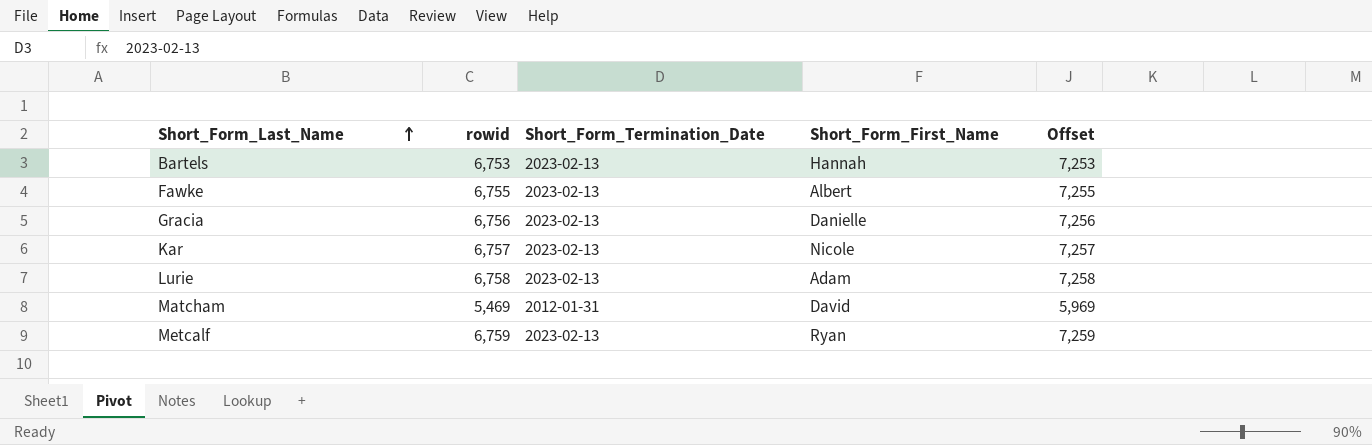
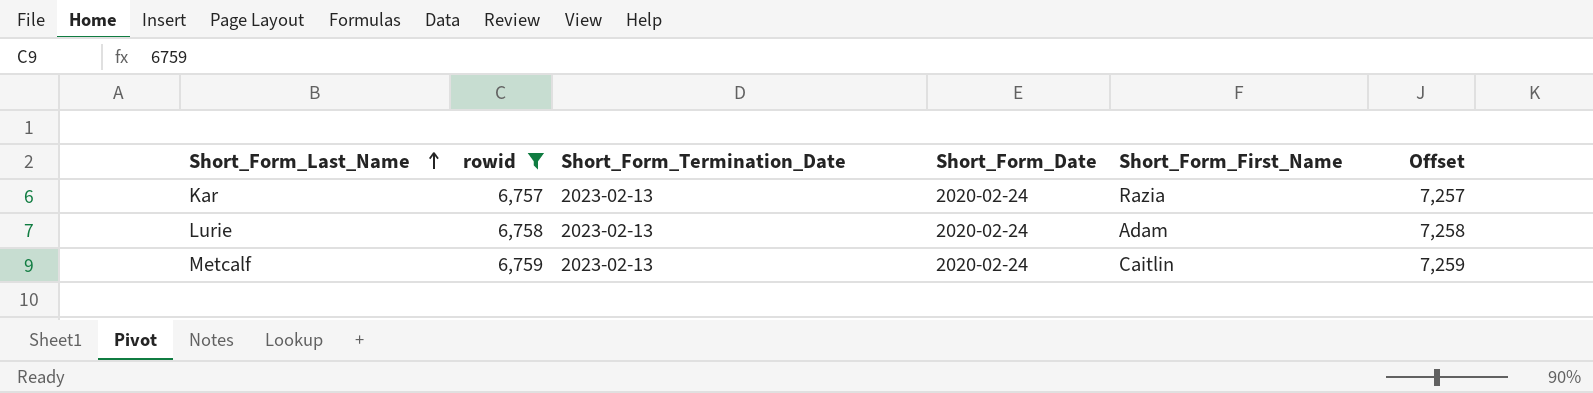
filter: none -> rowid >= 6,757
column Short_Form_Date | position: none -> 4
Kar | Short_Form_First_Name: Nicole -> Razia
Metcalf | Short_Form_First_Name: Ryan -> Caitlin

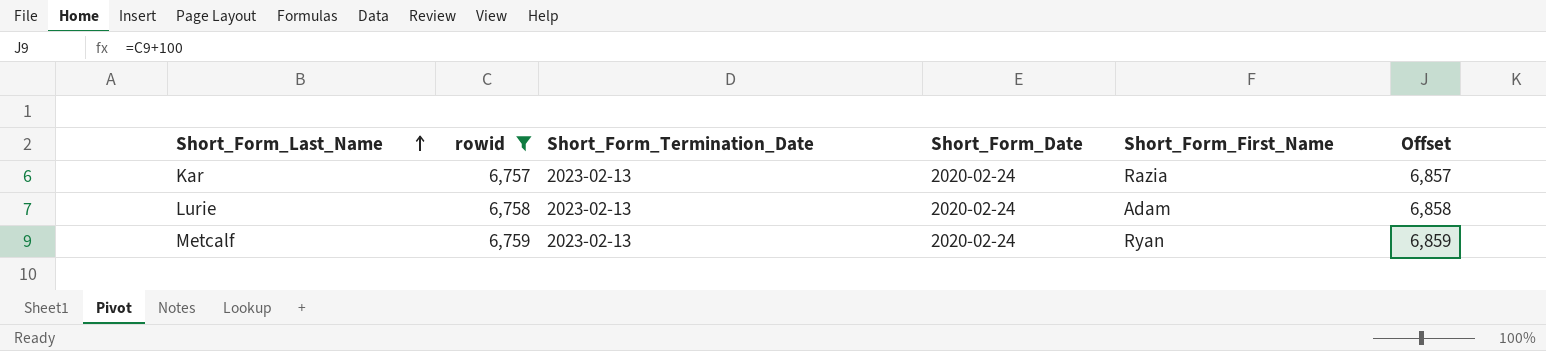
column Offset | formula: [rowid] + 500 -> [rowid] + 100
Metcalf | Short_Form_First_Name: Caitlin -> Ryan

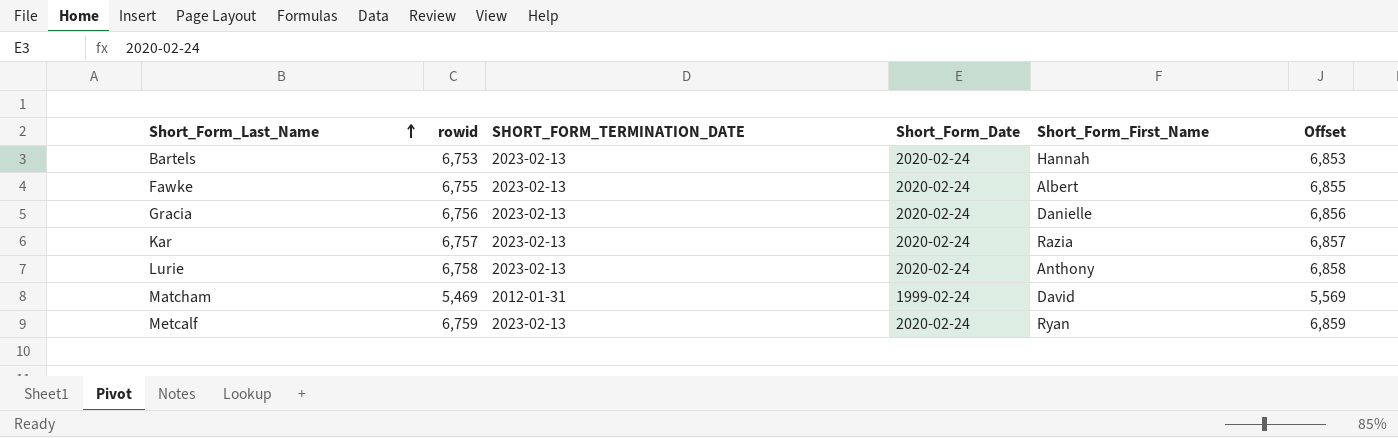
filter: rowid >= 6,757 -> none
column name: Short_Form_Termination_Date -> SHORT_FORM_TERMINATION_DATE
Lurie | Short_Form_First_Name: Adam -> Anthony

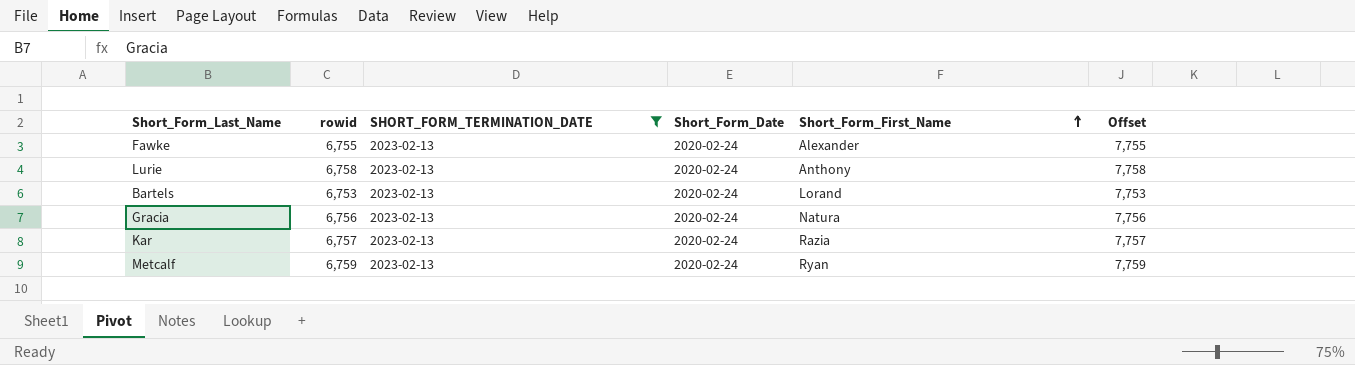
filter: none -> SHORT_FORM_TERMINATION_DATE = 2023-02-13
row order: Short_Form_Last_Name ascending -> Short_Form_First_Name ascending
column Offset | formula: [rowid] + 100 -> [rowid] + 1000
Fawke | Short_Form_First_Name: Albert -> Alexander
Bartels | Short_Form_First_Name: Hannah -> Lorand
Gracia | Short_Form_First_Name: Danielle -> Natura

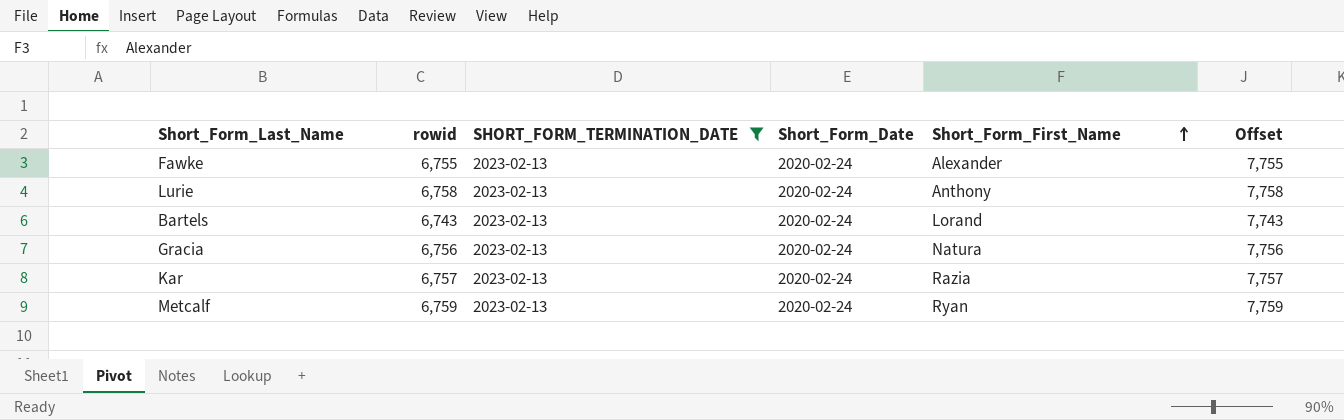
Bartels | rowid: 6,753 -> 6,743
Bartels | Offset: 7,753 -> 7,743

